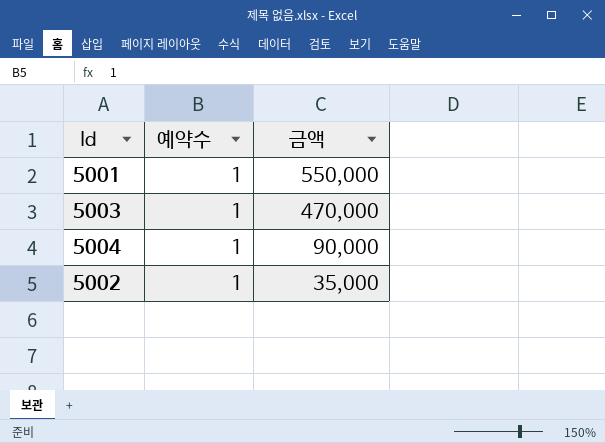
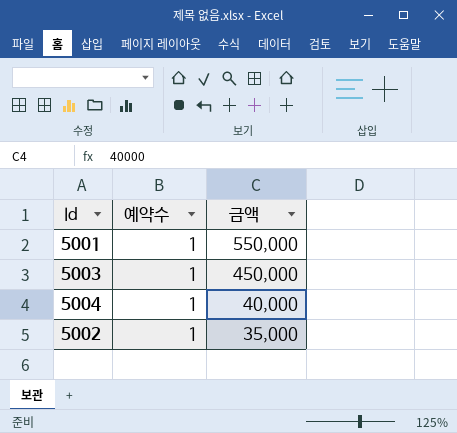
5003 | 금액: 470,000 -> 450,000
5004 | 금액: 90,000 -> 40,000

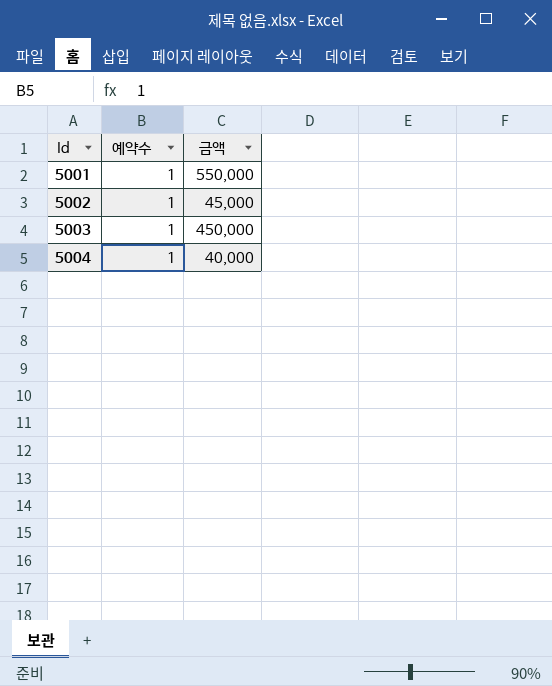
row order: 금액 descending -> Id ascending
5002 | 금액: 35,000 -> 45,000

